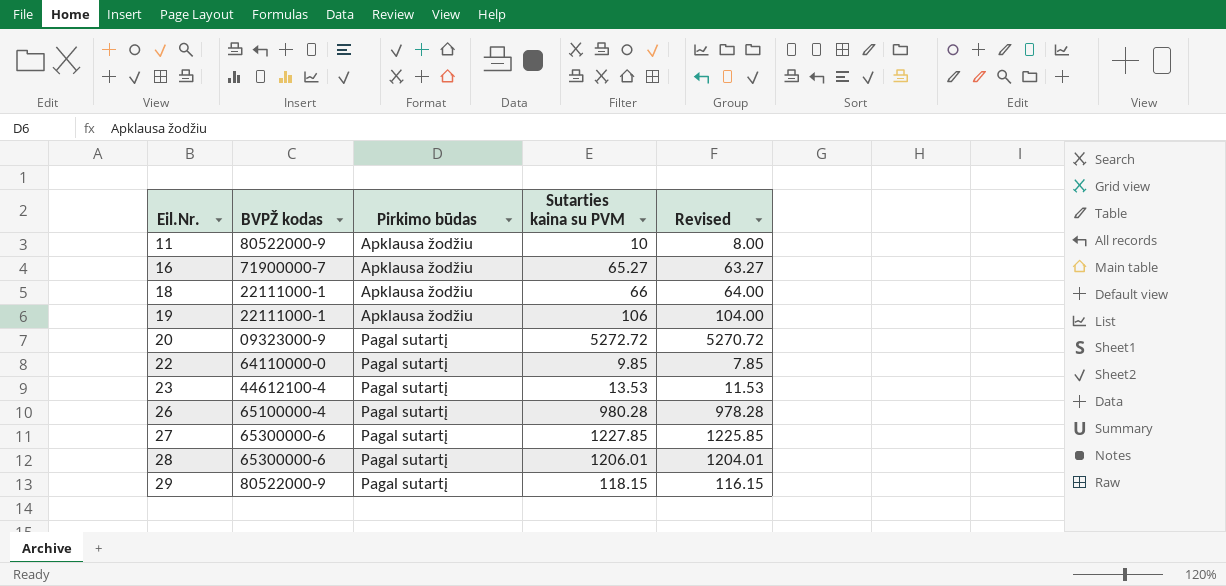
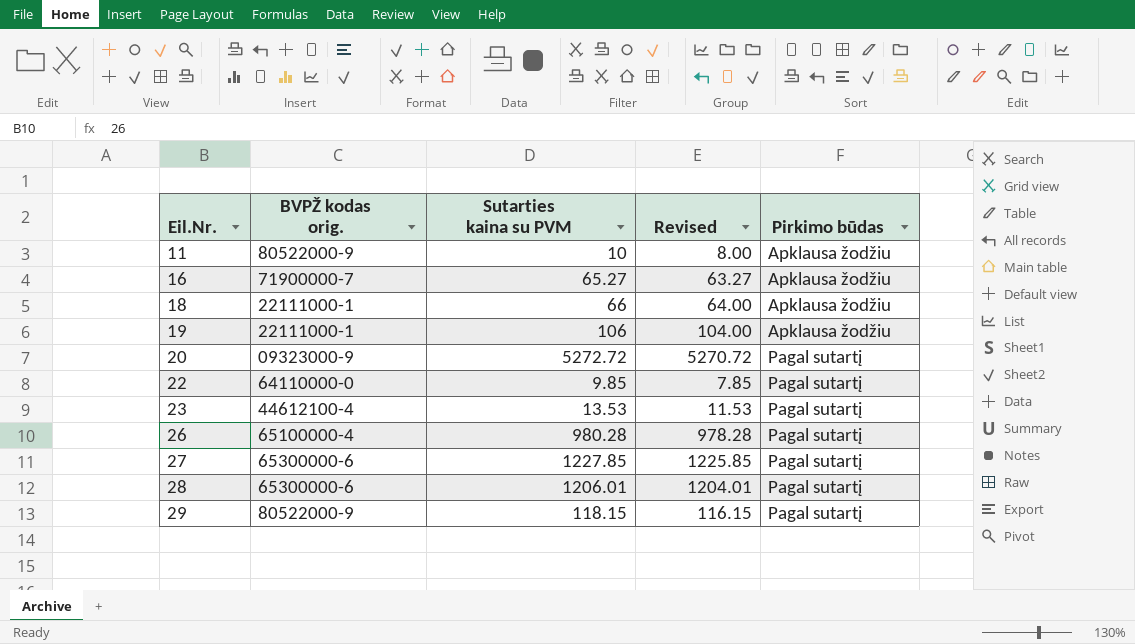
column name: BVPŽ kodas -> BVPŽ kodas orig.
column Pirkimo būdas | position: 3 -> 5

